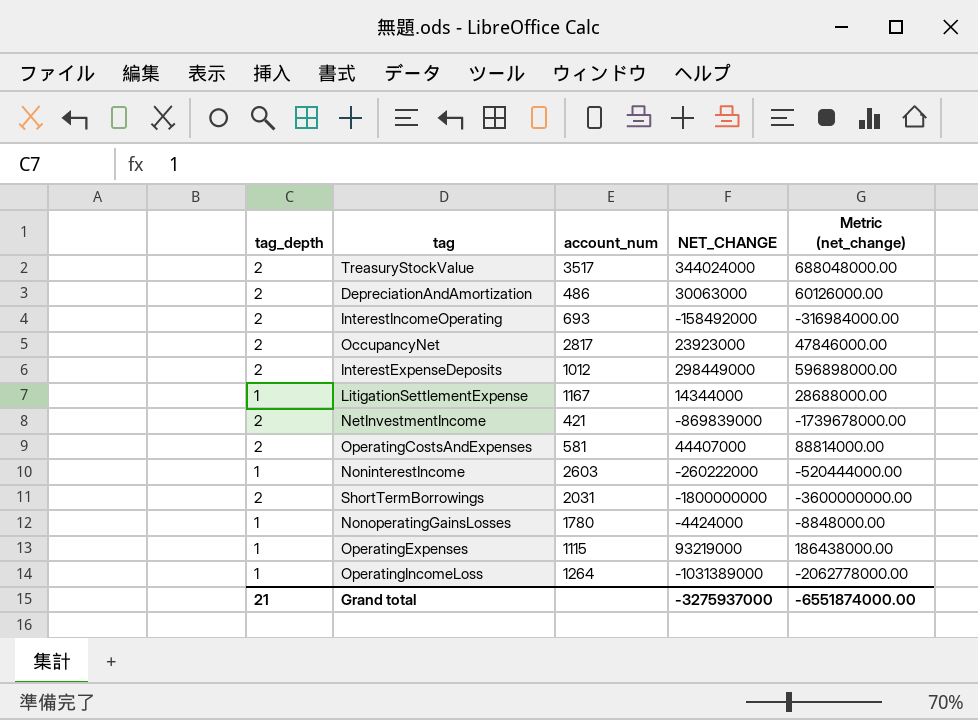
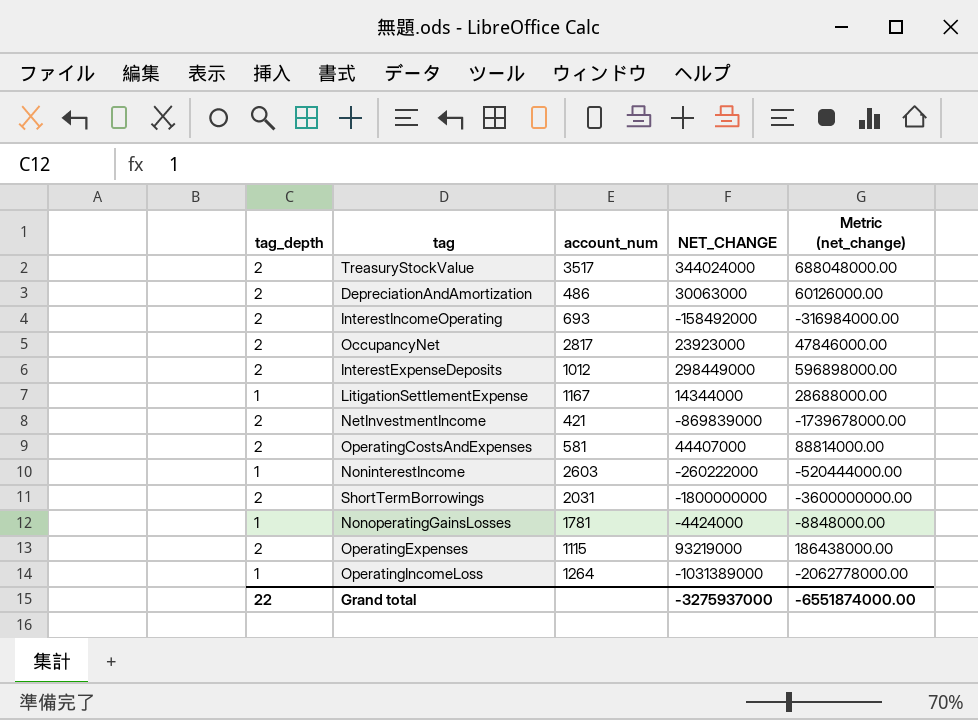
NonoperatingGainsLosses | account_num: 1780 -> 1781
OperatingExpenses | tag_depth: 1 -> 2
Grand total | tag_depth: 21 -> 22

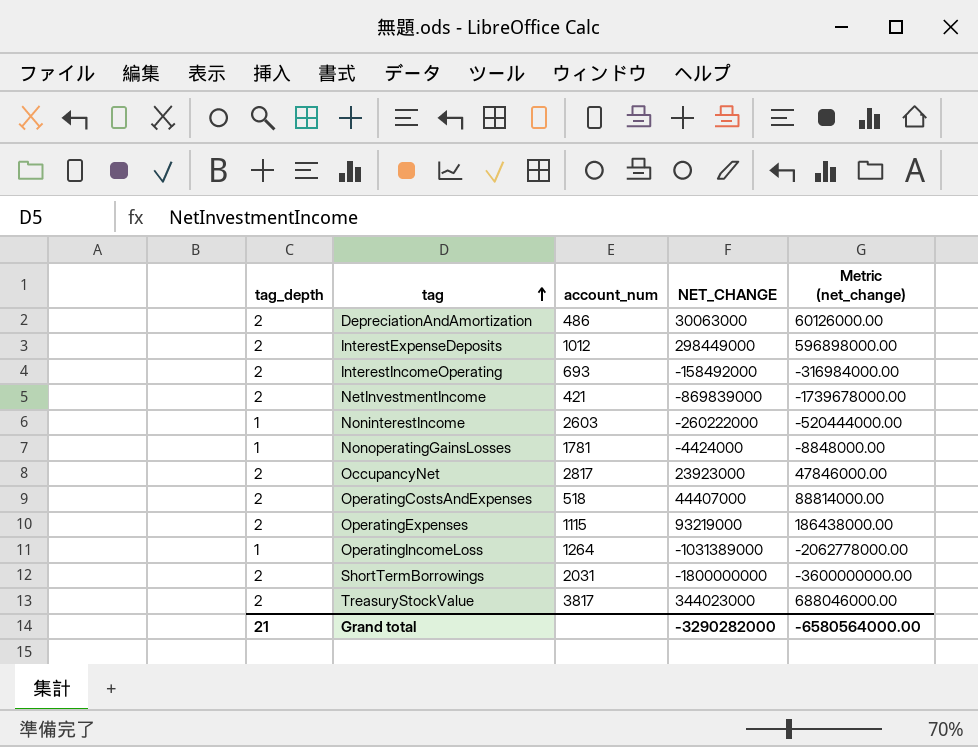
row order: none -> tag ascending
row LitigationSettlementExpense: 1 | 1167 | 14344000 | 28688000.00 -> none
OperatingCostsAndExpenses | account_num: 581 -> 518
TreasuryStockValue | account_num: 3517 -> 3817
TreasuryStockValue | NET_CHANGE: 344024000 -> 344023000
TreasuryStockValue | Metric (net_change): 688048000.00 -> 688046000.00
Grand total | tag_depth: 22 -> 21
Grand total | NET_CHANGE: -3275937000 -> -3290282000
Grand total | Metric (net_change): -6551874000.00 -> -6580564000.00

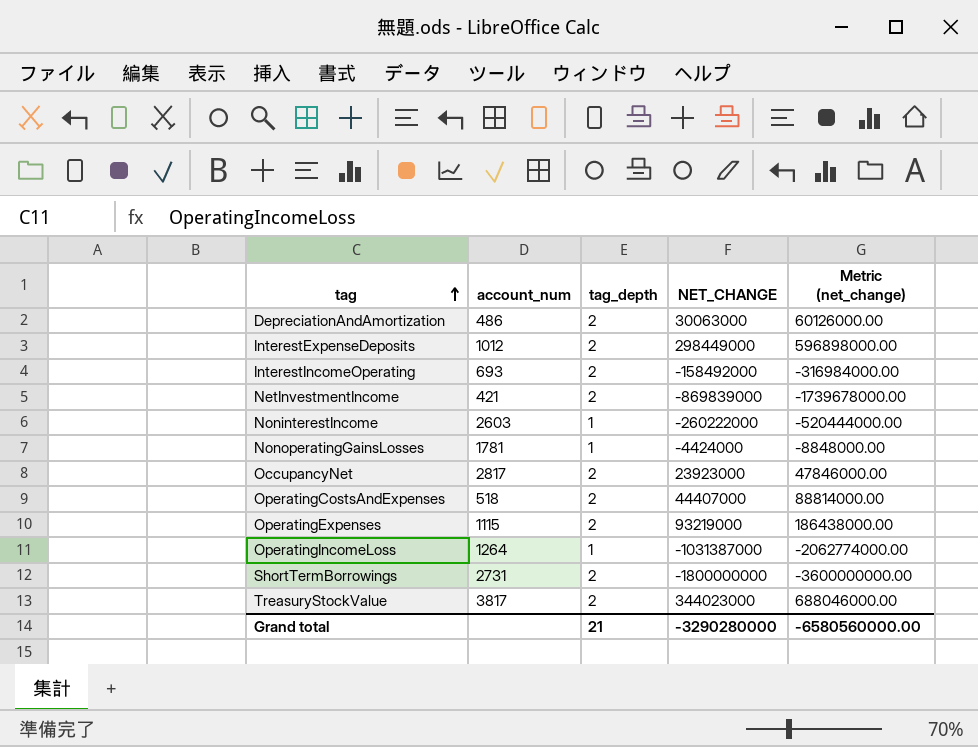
column tag_depth | position: 1 -> 3
OperatingIncomeLoss | NET_CHANGE: -1031389000 -> -1031387000
OperatingIncomeLoss | Metric (net_change): -2062778000.00 -> -2062774000.00
ShortTermBorrowings | account_num: 2031 -> 2731
Grand total | NET_CHANGE: -3290282000 -> -3290280000
Grand total | Metric (net_change): -6580564000.00 -> -6580560000.00

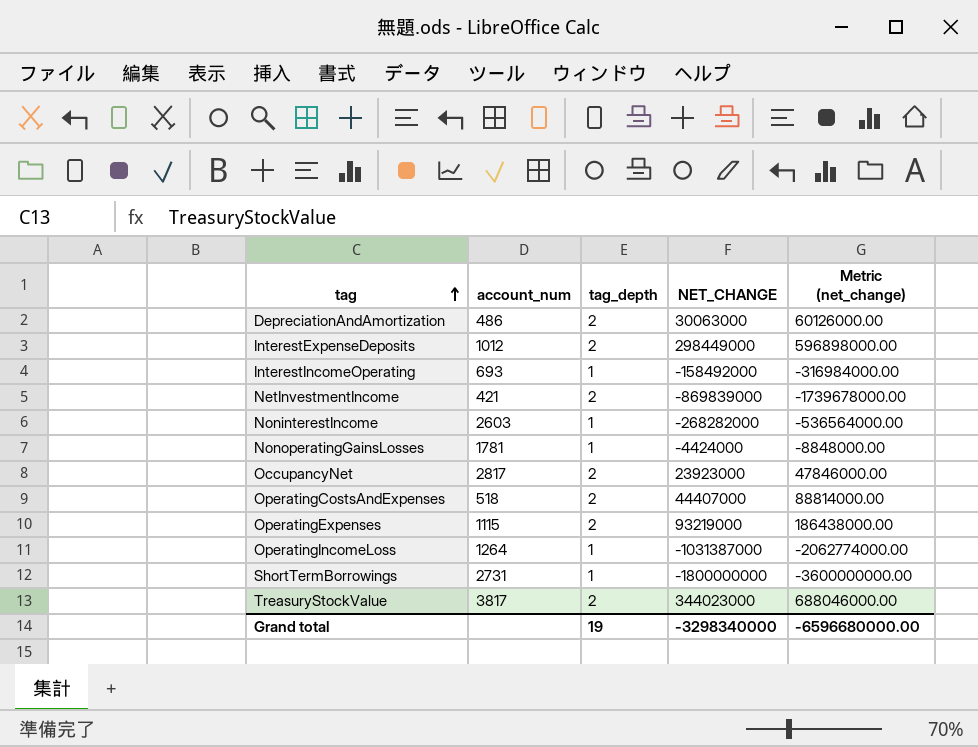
InterestIncomeOperating | tag_depth: 2 -> 1
NoninterestIncome | NET_CHANGE: -260222000 -> -268282000
NoninterestIncome | Metric (net_change): -520444000.00 -> -536564000.00
ShortTermBorrowings | tag_depth: 2 -> 1
Grand total | tag_depth: 21 -> 19
Grand total | NET_CHANGE: -3290280000 -> -3298340000
Grand total | Metric (net_change): -6580560000.00 -> -6596680000.00

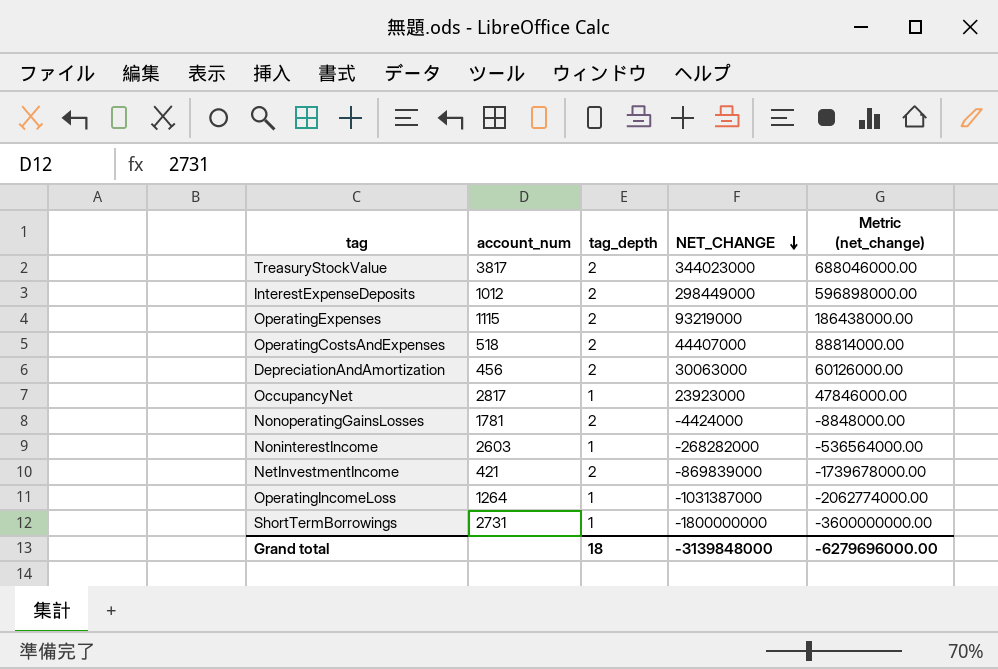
row order: tag ascending -> NET_CHANGE descending
row InterestIncomeOperating: 693 | 1 | -158492000 | -316984000.00 -> none
DepreciationAndAmortization | account_num: 486 -> 456
OccupancyNet | tag_depth: 2 -> 1
NonoperatingGainsLosses | tag_depth: 1 -> 2
Grand total | tag_depth: 19 -> 18
Grand total | NET_CHANGE: -3298340000 -> -3139848000
Grand total | Metric (net_change): -6596680000.00 -> -6279696000.00

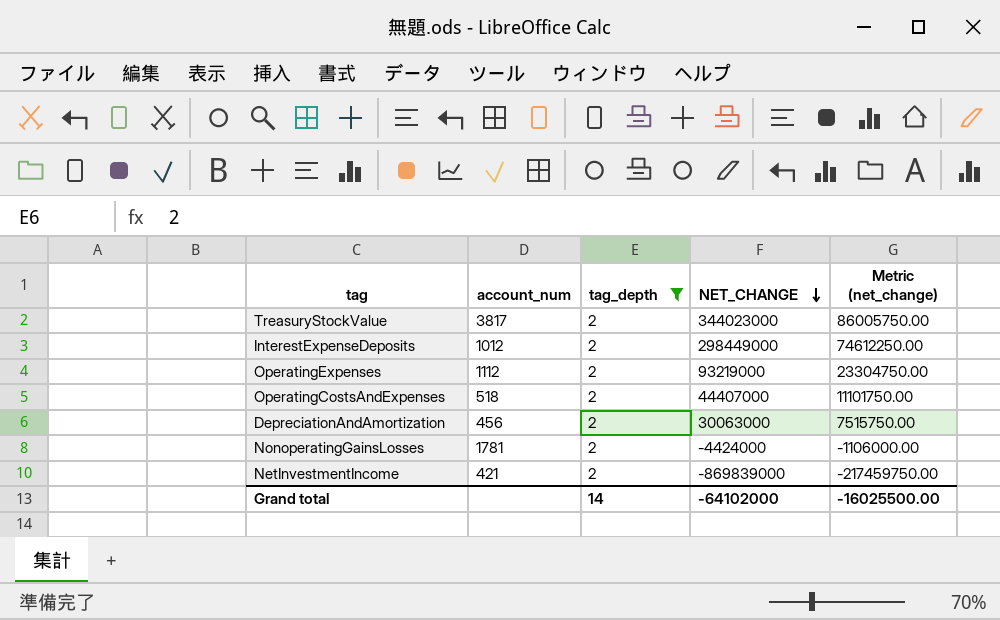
filter: none -> tag_depth = 2
column Metric (net_change) | formula: [NET_CHANGE] * 2 -> [NET_CHANGE] * 0.25
OperatingExpenses | account_num: 1115 -> 1112
Grand total | tag_depth: 18 -> 14
Grand total | NET_CHANGE: -3139848000 -> -64102000
Grand total | Metric (net_change): -6279696000.00 -> -16025500.00

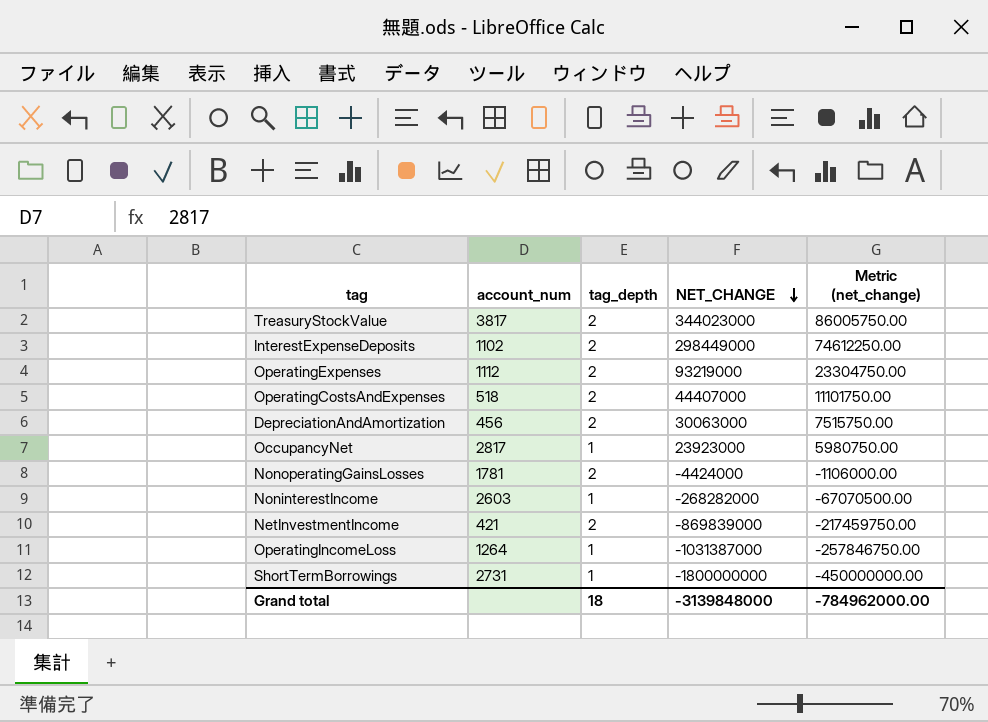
filter: tag_depth = 2 -> none
InterestExpenseDeposits | account_num: 1012 -> 1102
Grand total | tag_depth: 14 -> 18
Grand total | NET_CHANGE: -64102000 -> -3139848000
Grand total | Metric (net_change): -16025500.00 -> -784962000.00

